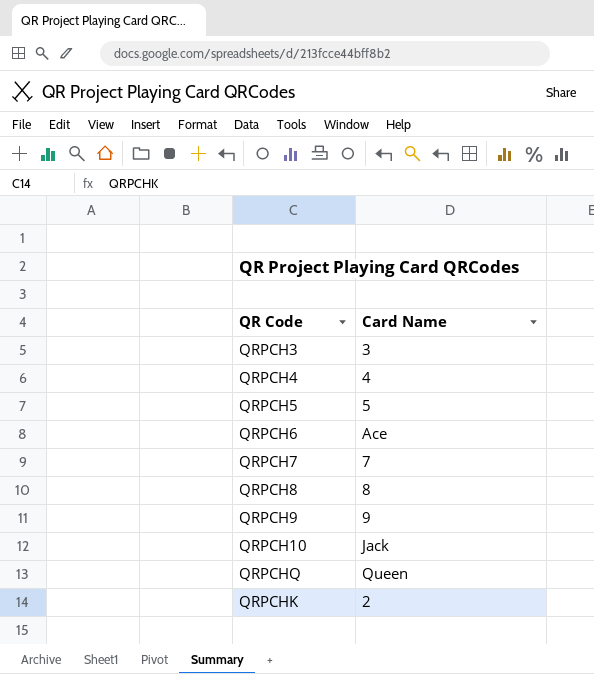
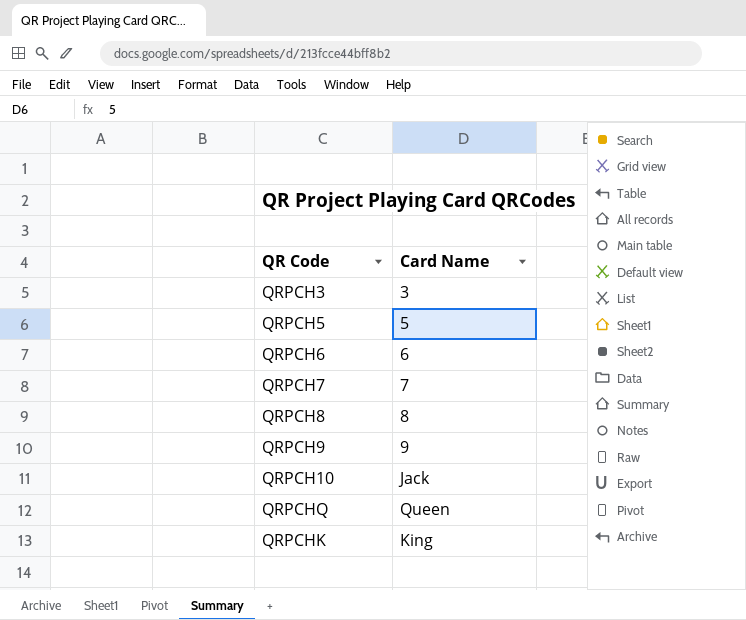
row QRPCH4: 4 -> none
QRPCH6 | Card Name: Ace -> 6
QRPCHK | Card Name: 2 -> King

